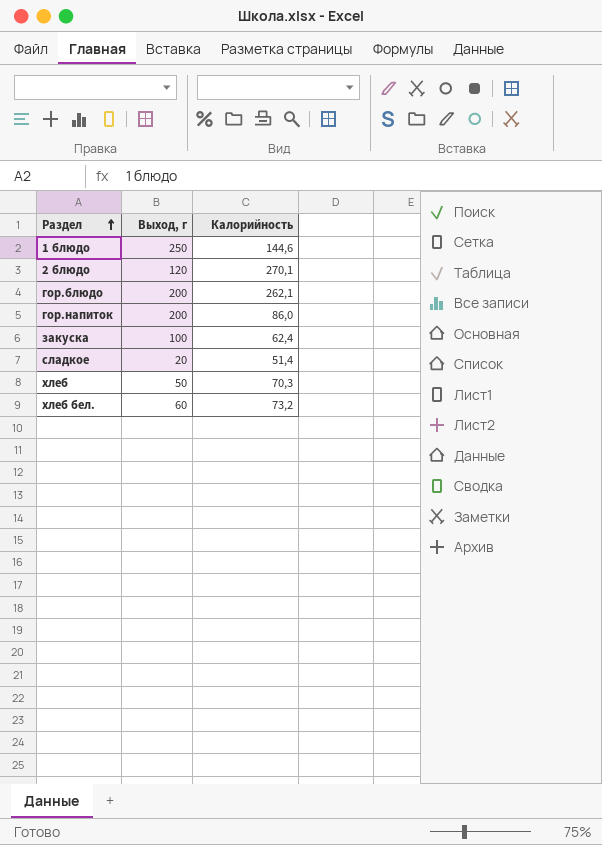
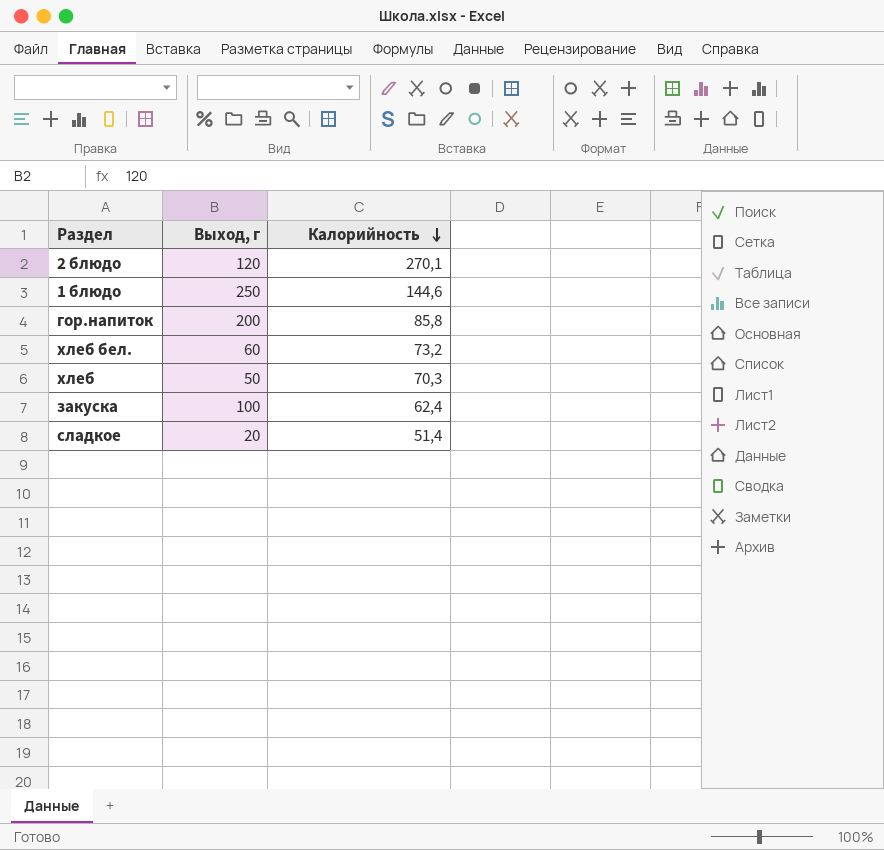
row order: Раздел ascending -> Калорийность descending
row гор.блюдо: 200 | 262,1 -> none
гор.напиток | Калорийность: 86,0 -> 85,8

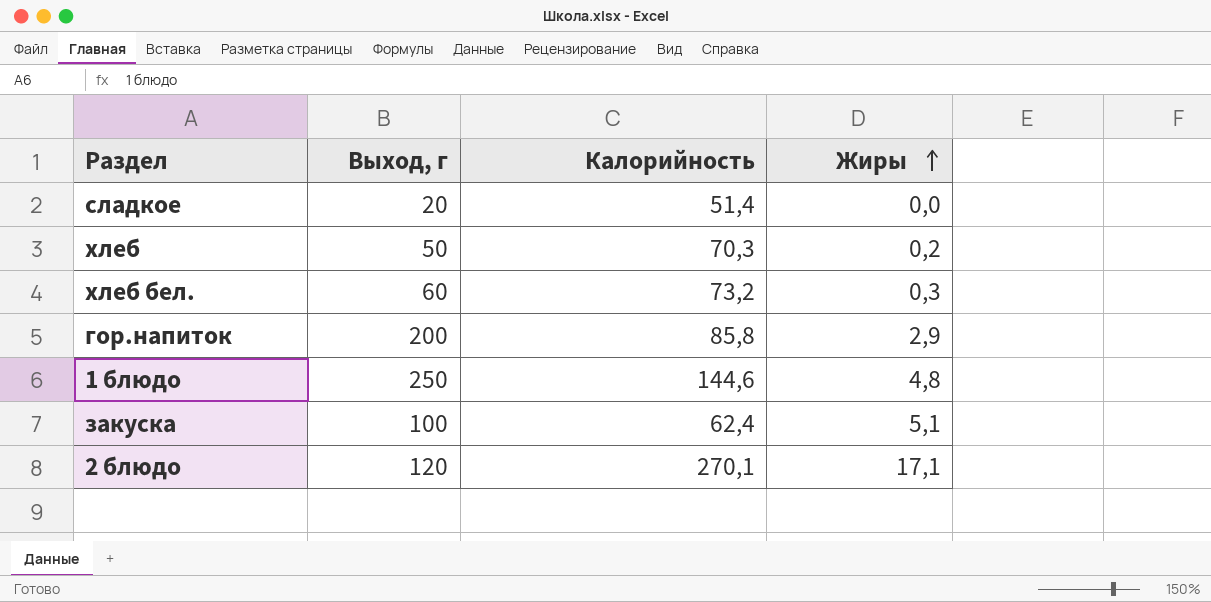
row order: Калорийность descending -> Жиры ascending
column Жиры | position: none -> 4

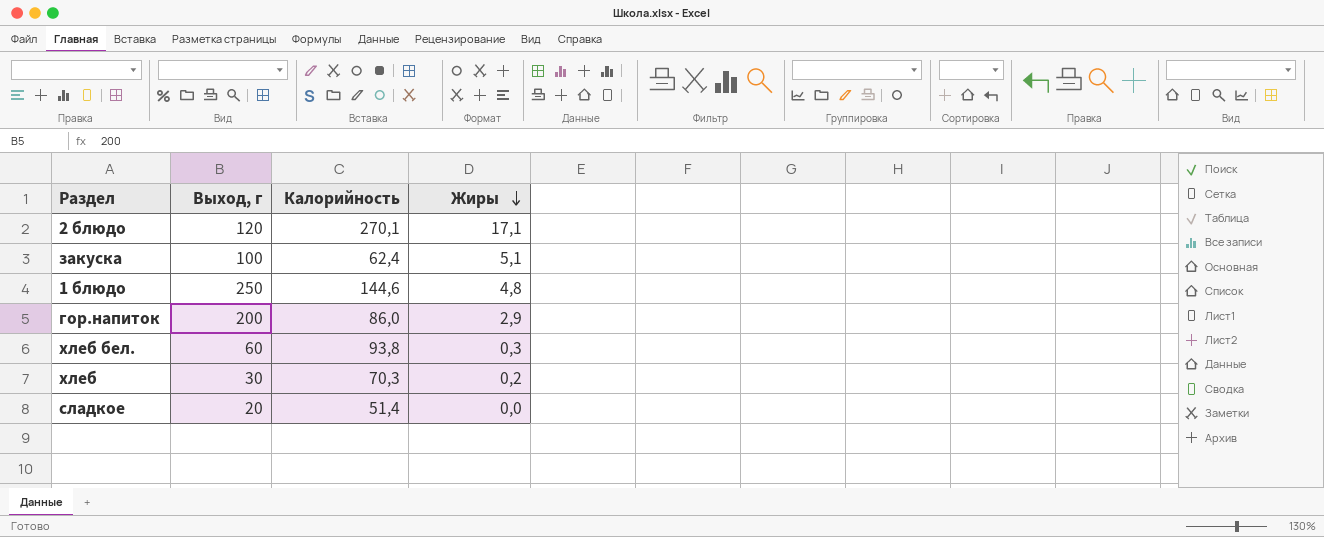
row order: Жиры ascending -> Жиры descending
гор.напиток | Калорийность: 85,8 -> 86,0
хлеб бел. | Калорийность: 73,2 -> 93,8
хлеб | Выход, г: 50 -> 30

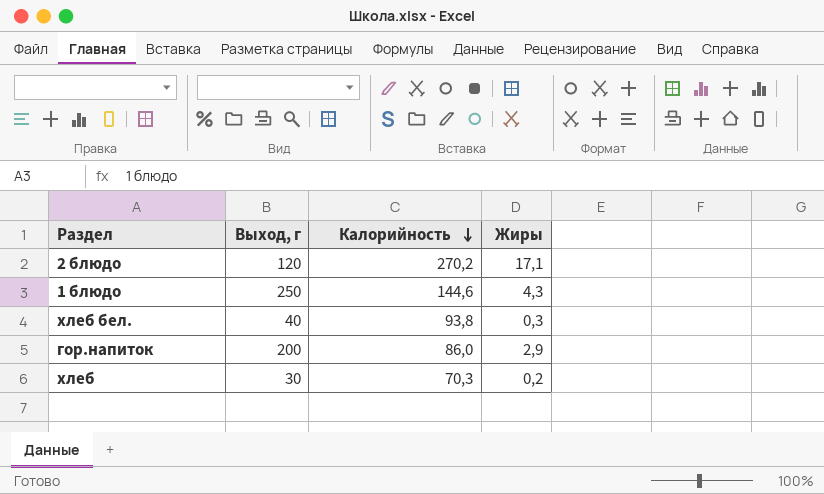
row order: Жиры descending -> Калорийность descending
row закуска: 100 | 62,4 | 5,1 -> none
row сладкое: 20 | 51,4 | 0,0 -> none
2 блюдо | Калорийность: 270,1 -> 270,2
1 блюдо | Жиры: 4,8 -> 4,3
хлеб бел. | Выход, г: 60 -> 40

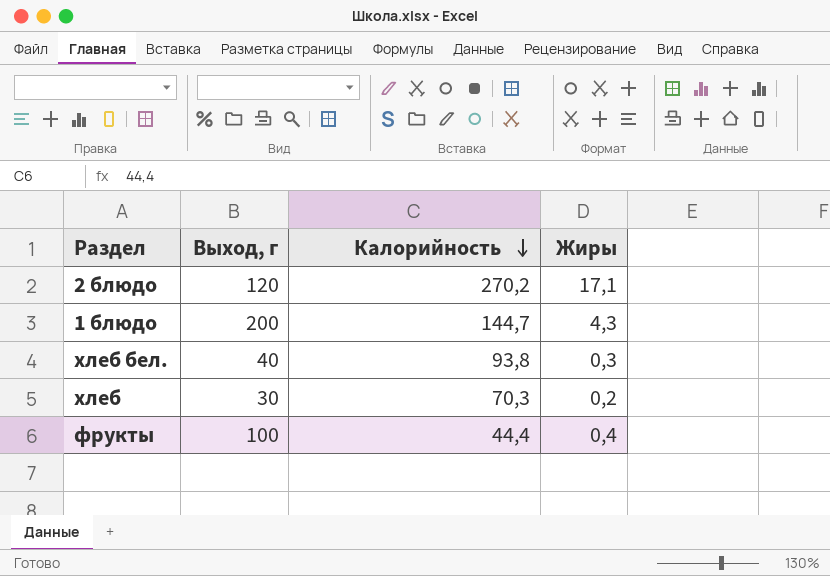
row гор.напиток: 200 | 86,0 | 2,9 -> none
1 блюдо | Выход, г: 250 -> 200
1 блюдо | Калорийность: 144,6 -> 144,7
row фрукты: none -> 100 | 44,4 | 0,4

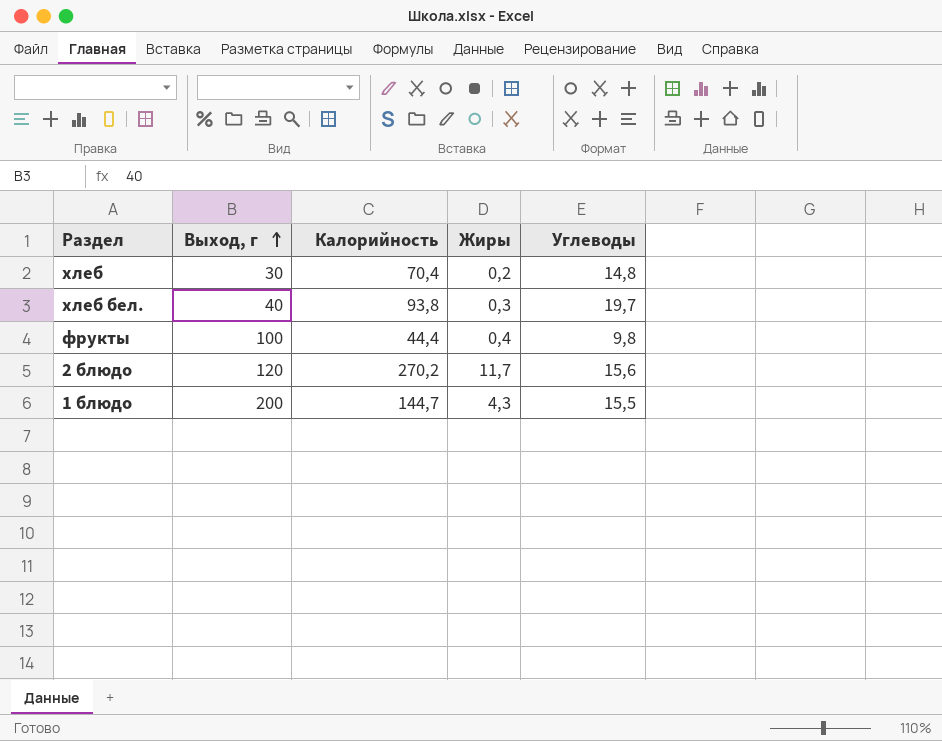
row order: Калорийность descending -> Выход, г ascending
column Углеводы | position: none -> 5
хлеб | Калорийность: 70,3 -> 70,4
2 блюдо | Жиры: 17,1 -> 11,7

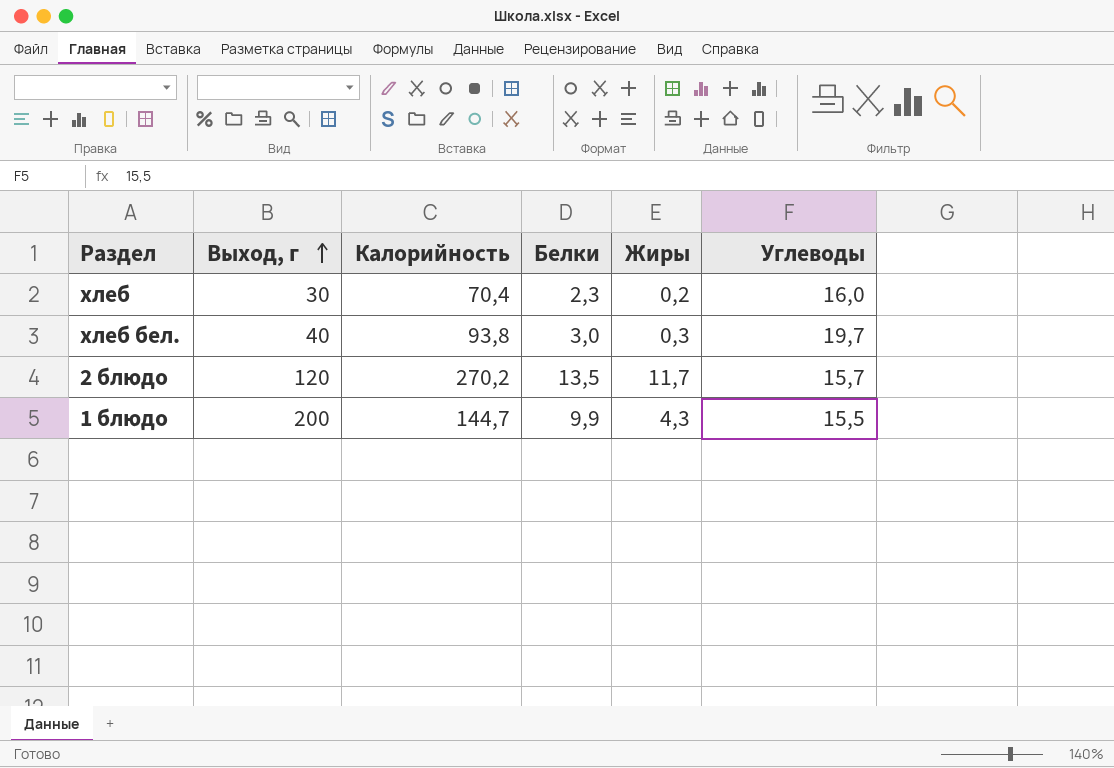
column Белки | position: none -> 4
row фрукты: 100 | 44,4 | 0,4 | 9,8 -> none
хлеб | Углеводы: 14,8 -> 16,0
2 блюдо | Углеводы: 15,6 -> 15,7

